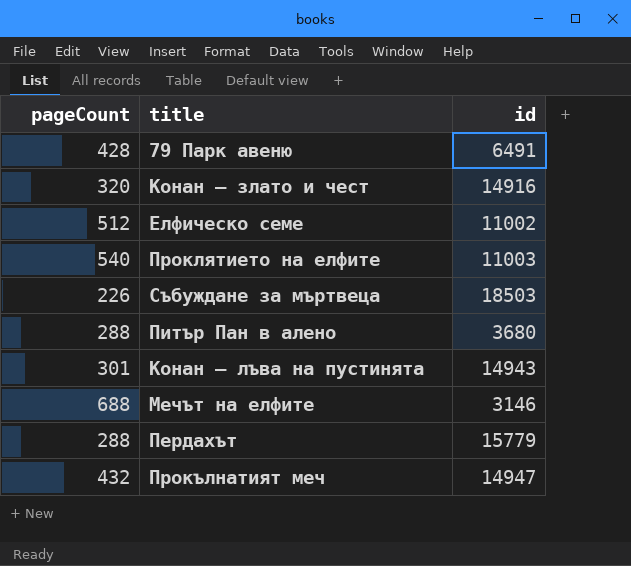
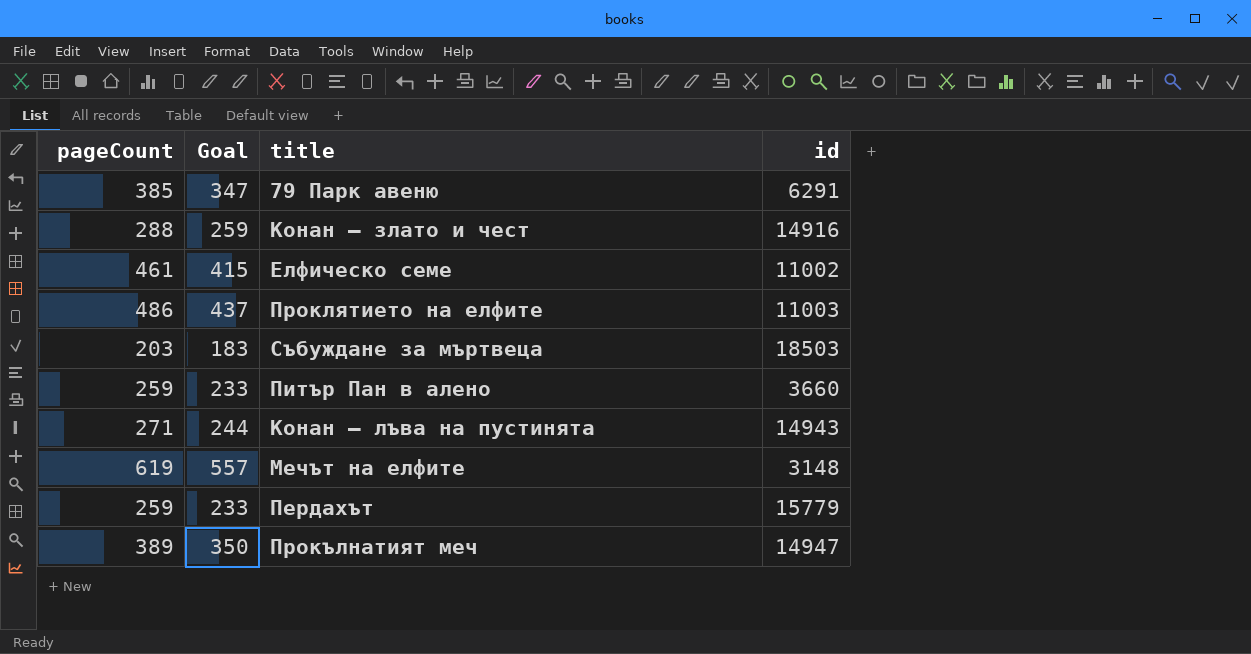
column Goal | formula: none -> [pageCount] * 0.9
79 Парк авеню | pageCount: 428 -> 385
79 Парк авеню | id: 6491 -> 6291
Конан — злато и чест | pageCount: 320 -> 288
Елфическо семе | pageCount: 512 -> 461
Проклятието на елфите | pageCount: 540 -> 486
Събуждане за мъртвеца | pageCount: 226 -> 203
Питър Пан в алено | pageCount: 288 -> 259
Питър Пан в алено | id: 3680 -> 3660
Конан — лъва на пустинята | pageCount: 301 -> 271
Мечът на елфите | pageCount: 688 -> 619
Мечът на елфите | id: 3146 -> 3148
Пердахът | pageCount: 288 -> 259
Прокълнатият меч | pageCount: 432 -> 389

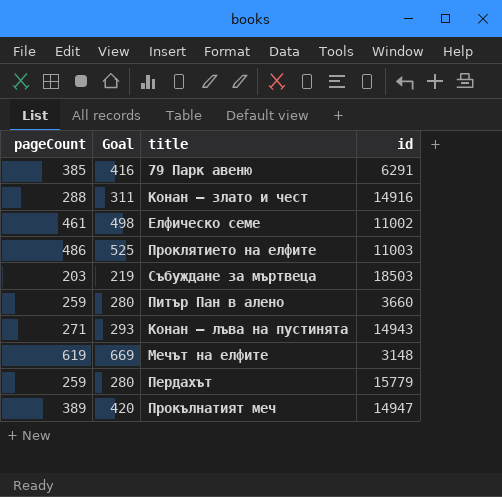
column Goal | formula: [pageCount] * 0.9 -> [pageCount] * 1.08

